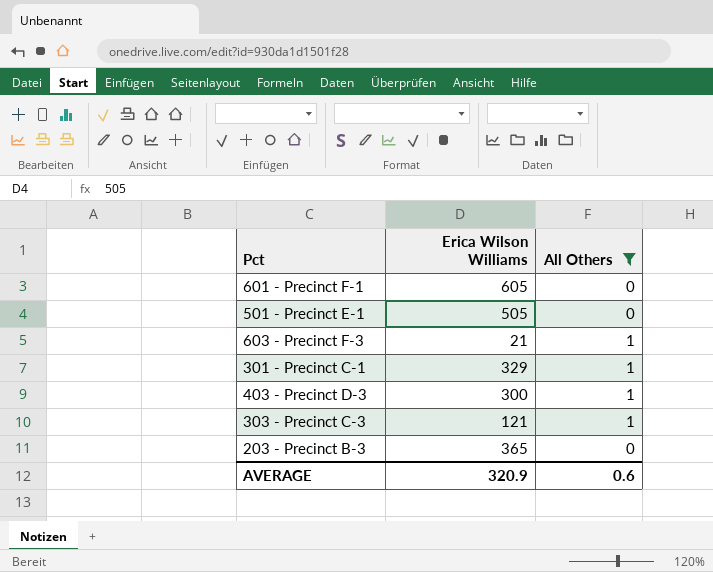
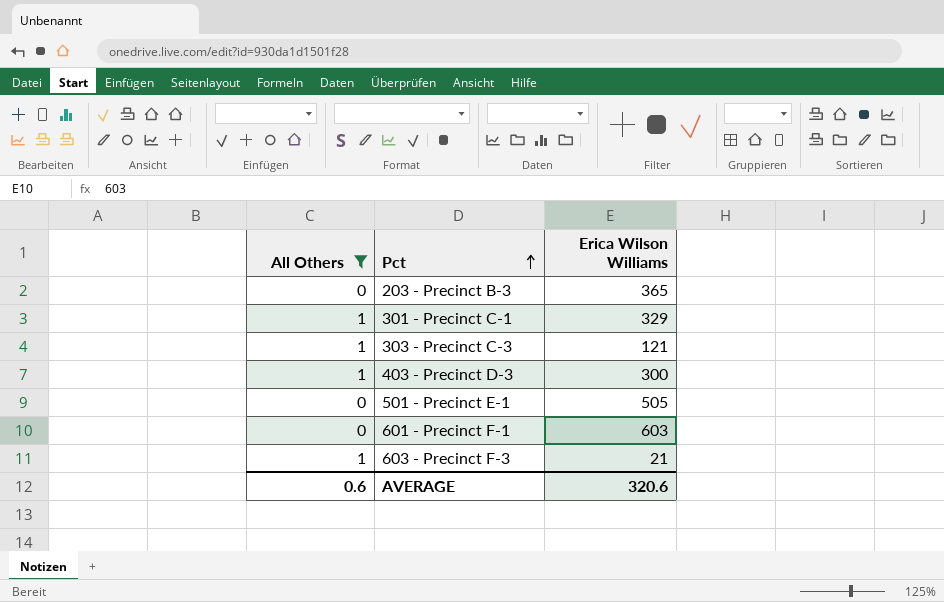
row order: none -> Pct ascending
column All Others | position: 3 -> 1
601 - Precinct F-1 | Erica Wilson Williams: 605 -> 603
AVERAGE | Erica Wilson Williams: 320.9 -> 320.6

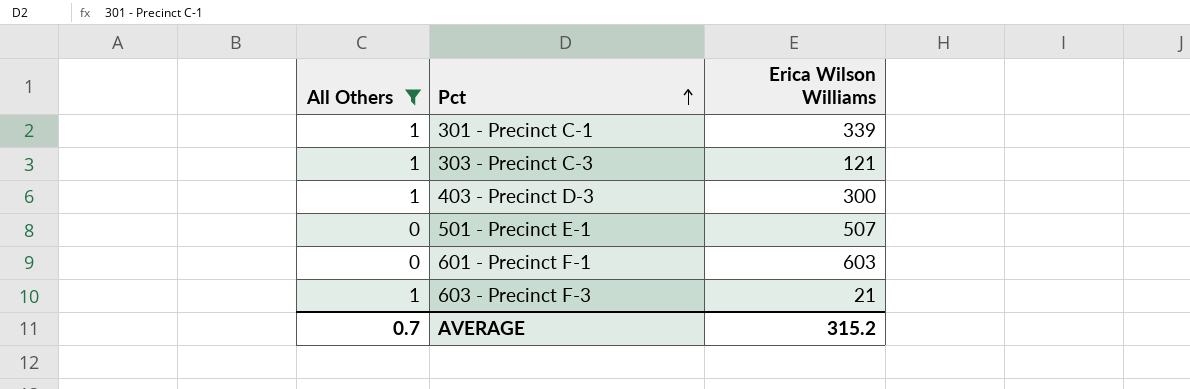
row 203 - Precinct B-3: 0 | 365 -> none
301 - Precinct C-1 | Erica Wilson Williams: 329 -> 339
501 - Precinct E-1 | Erica Wilson Williams: 505 -> 507
AVERAGE | All Others: 0.6 -> 0.7
AVERAGE | Erica Wilson Williams: 320.6 -> 315.2

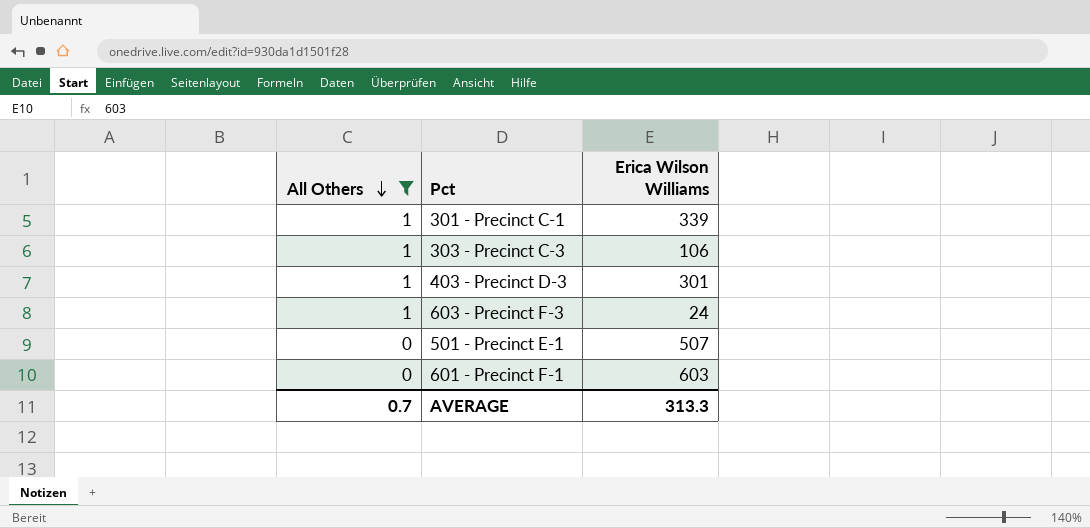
row order: Pct ascending -> All Others descending
303 - Precinct C-3 | Erica Wilson Williams: 121 -> 106
403 - Precinct D-3 | Erica Wilson Williams: 300 -> 301
603 - Precinct F-3 | Erica Wilson Williams: 21 -> 24
AVERAGE | Erica Wilson Williams: 315.2 -> 313.3

